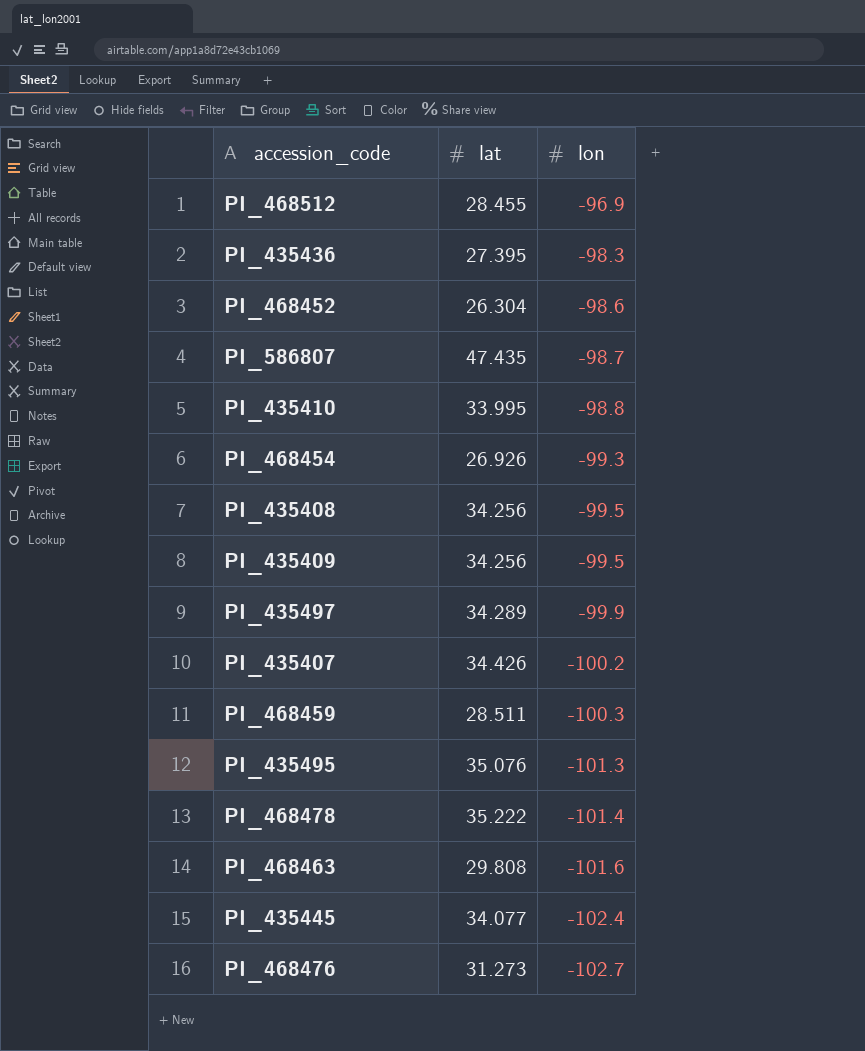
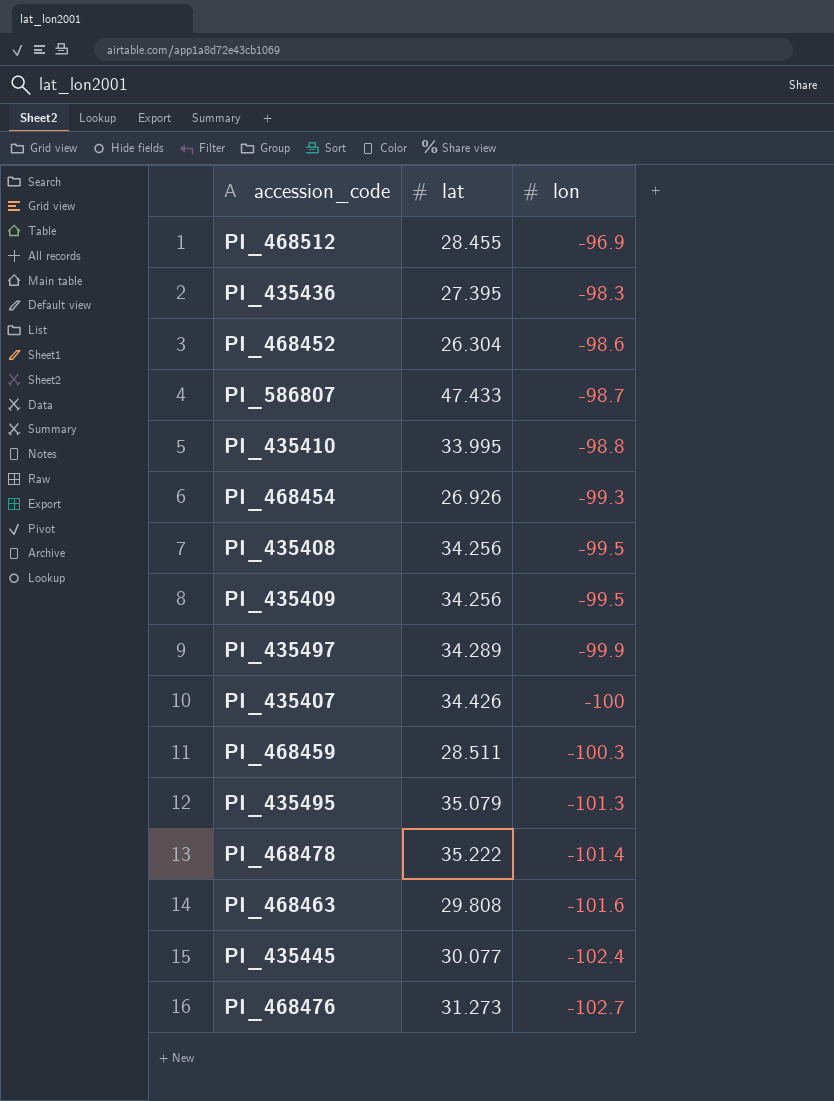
PI_586807 | lat: 47.435 -> 47.433
PI_435407 | lon: -100.2 -> -100
PI_435495 | lat: 35.076 -> 35.079
PI_435445 | lat: 34.077 -> 30.077

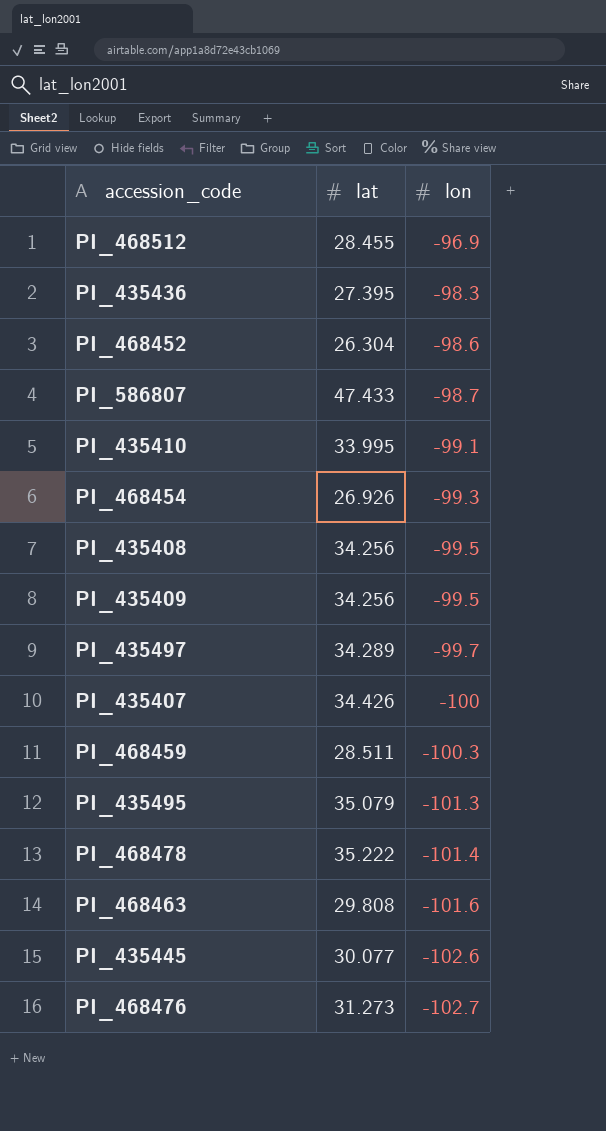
PI_435410 | lon: -98.8 -> -99.1
PI_435497 | lon: -99.9 -> -99.7
PI_435445 | lon: -102.4 -> -102.6

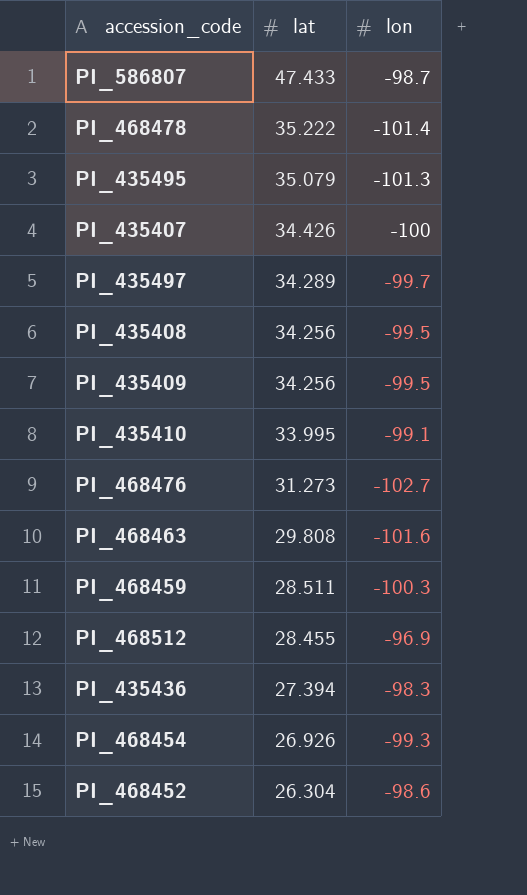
row order: lon descending -> lat descending
row PI_435445: 30.077 | -102.6 -> none
PI_435436 | lat: 27.395 -> 27.394

